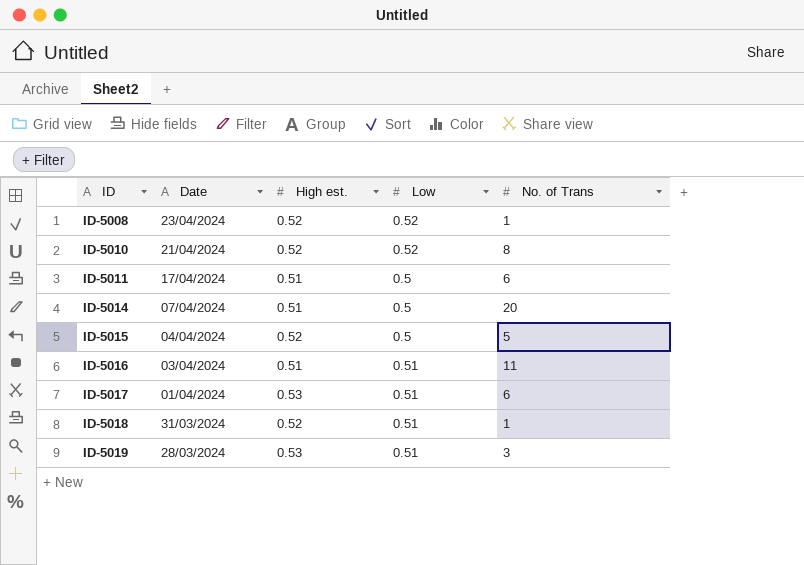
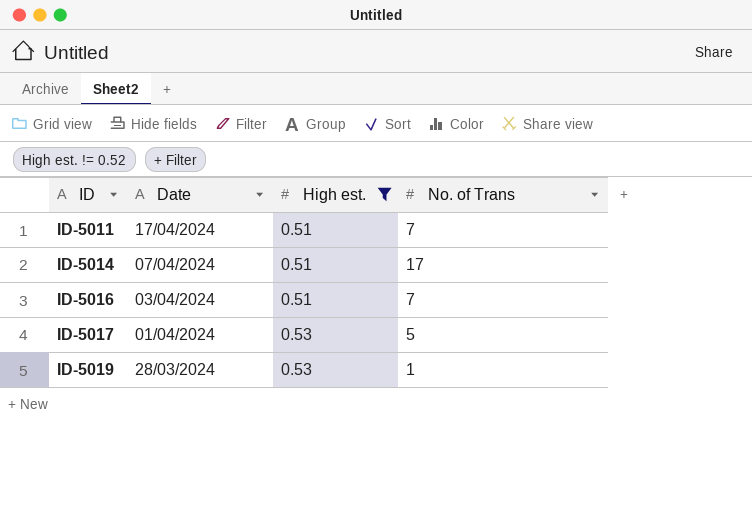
filter: none -> High est. != 0.52
column Low | position: 4 -> none
ID-5011 | No. of Trans: 6 -> 7
ID-5014 | No. of Trans: 20 -> 17
ID-5016 | No. of Trans: 11 -> 7
ID-5017 | No. of Trans: 6 -> 5
ID-5019 | No. of Trans: 3 -> 1

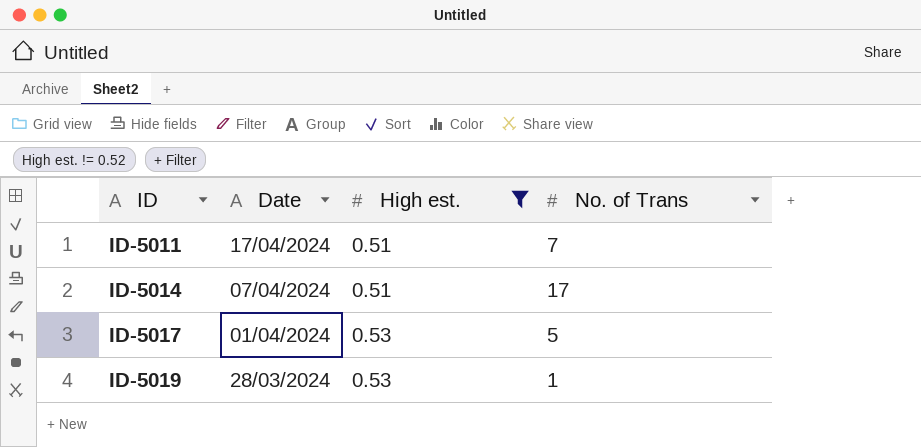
row ID-5016: 03/04/2024 | 0.51 | 7 -> none

